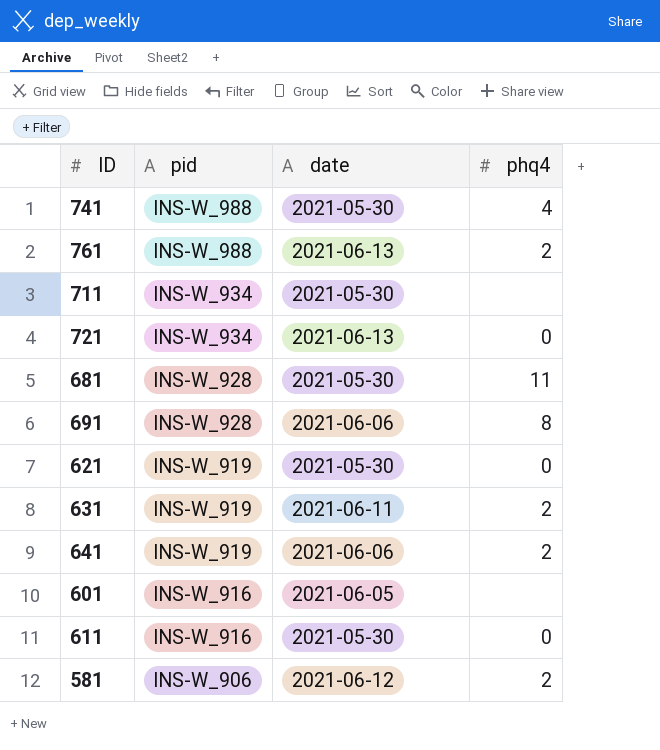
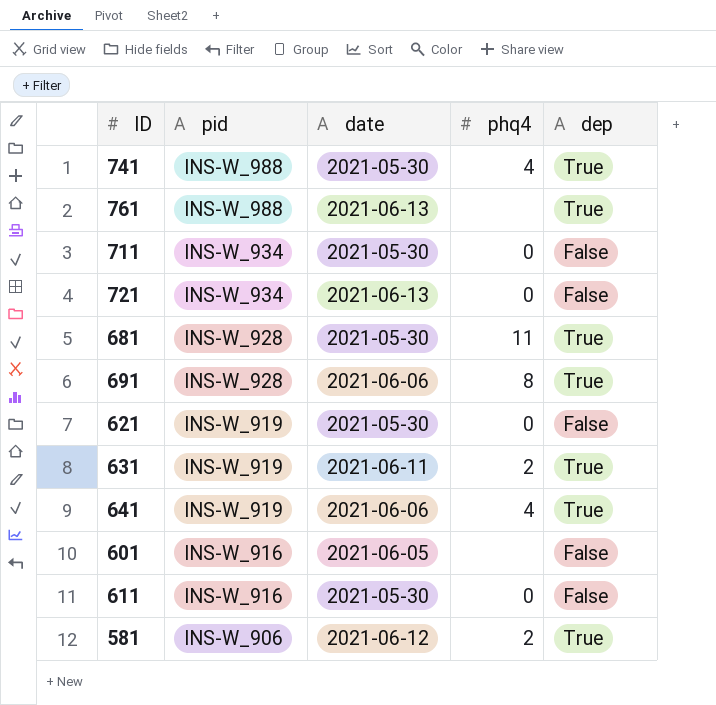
column dep | position: none -> 5
761 | phq4: 2 -> none
711 | phq4: none -> 0
641 | phq4: 2 -> 4

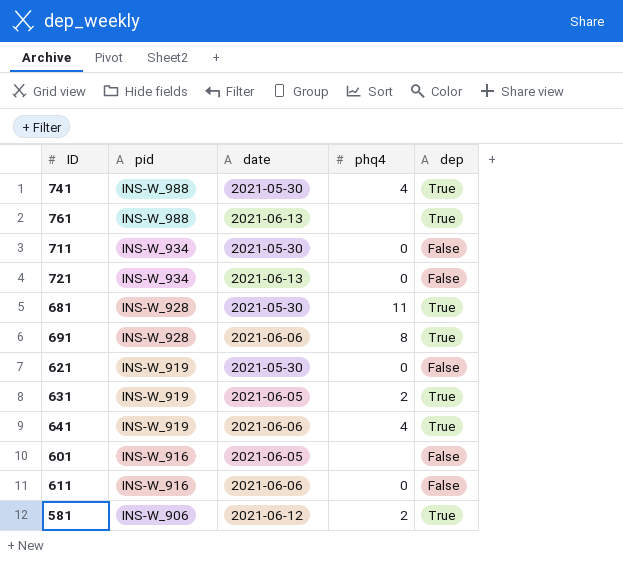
631 | date: 2021-06-11 -> 2021-06-05
611 | date: 2021-05-30 -> 2021-06-06

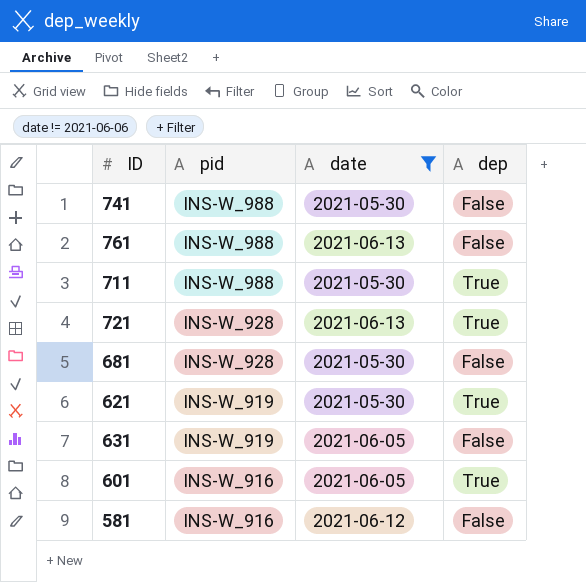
filter: none -> date != 2021-06-06
column phq4 | position: 4 -> none
741 | dep: True -> False
761 | dep: True -> False
711 | pid: INS-W_934 -> INS-W_988
711 | dep: False -> True
721 | pid: INS-W_934 -> INS-W_928
721 | dep: False -> True
681 | dep: True -> False
621 | dep: False -> True
631 | dep: True -> False
601 | dep: False -> True
581 | pid: INS-W_906 -> INS-W_916
581 | dep: True -> False

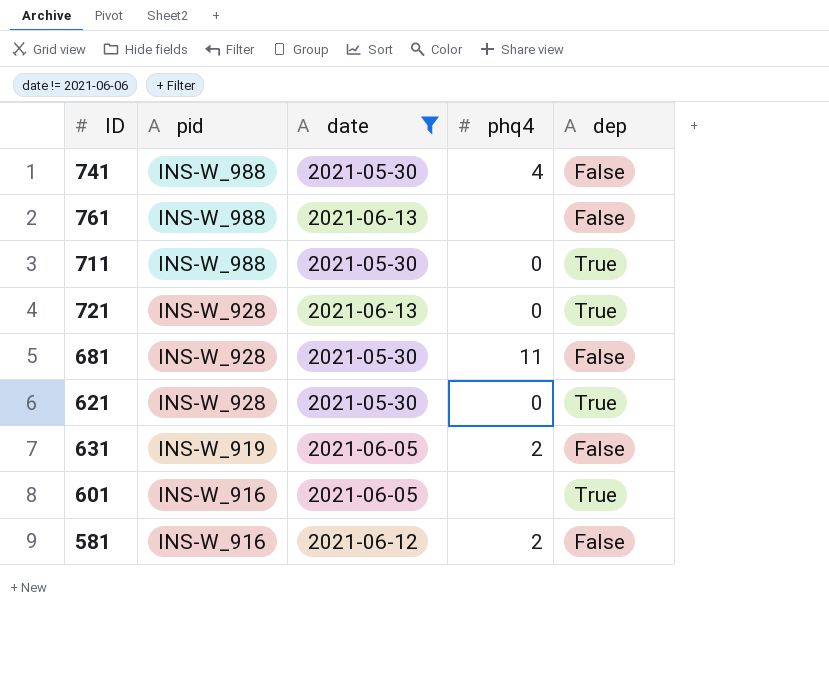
column phq4 | position: none -> 4
621 | pid: INS-W_919 -> INS-W_928

